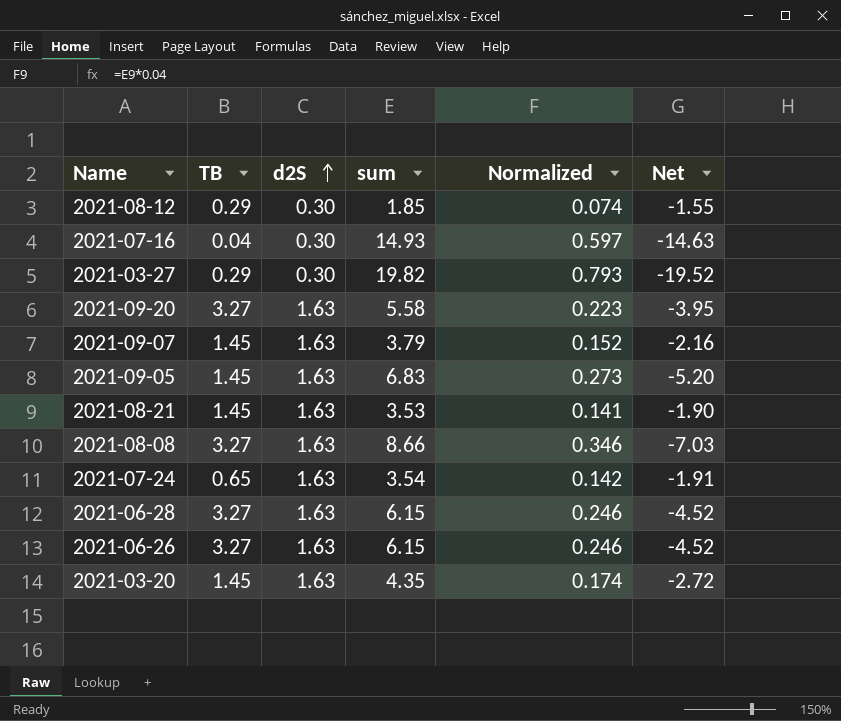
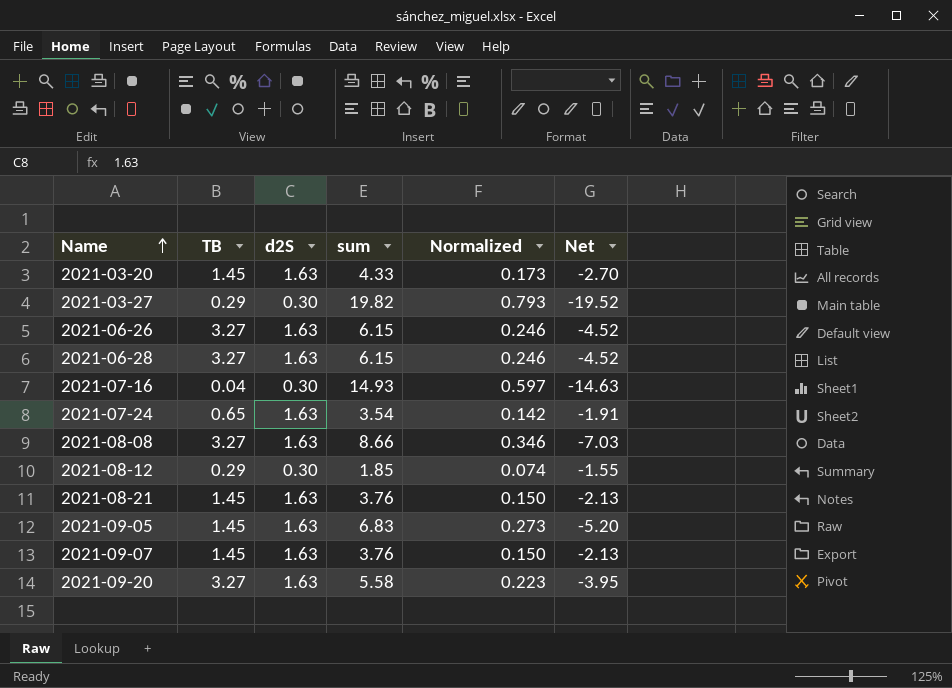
row order: d2S ascending -> Name ascending
2021-03-20 | sum: 4.35 -> 4.33
2021-03-20 | Normalized: 0.174 -> 0.173
2021-03-20 | Net: -2.72 -> -2.70
2021-08-21 | sum: 3.53 -> 3.76
2021-08-21 | Normalized: 0.141 -> 0.150
2021-08-21 | Net: -1.90 -> -2.13
2021-09-07 | sum: 3.79 -> 3.76
2021-09-07 | Normalized: 0.152 -> 0.150
2021-09-07 | Net: -2.16 -> -2.13

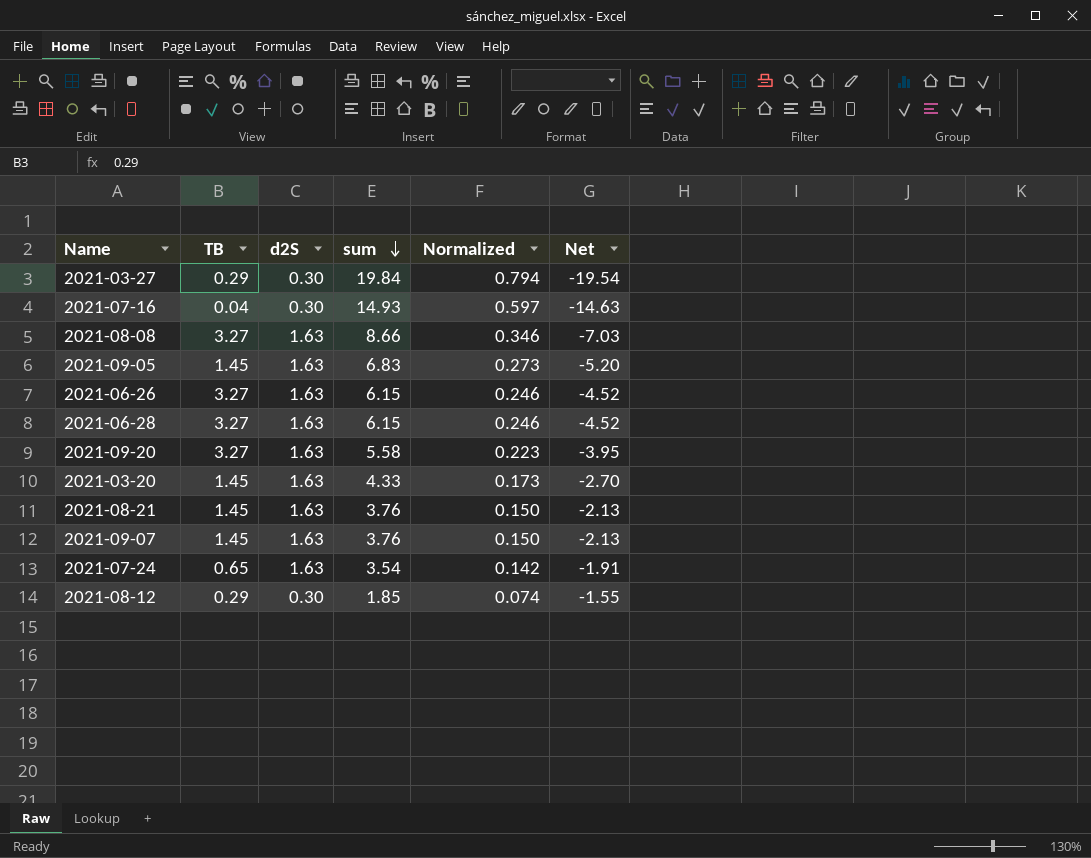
row order: Name ascending -> sum descending
2021-03-27 | sum: 19.82 -> 19.84
2021-03-27 | Normalized: 0.793 -> 0.794
2021-03-27 | Net: -19.52 -> -19.54

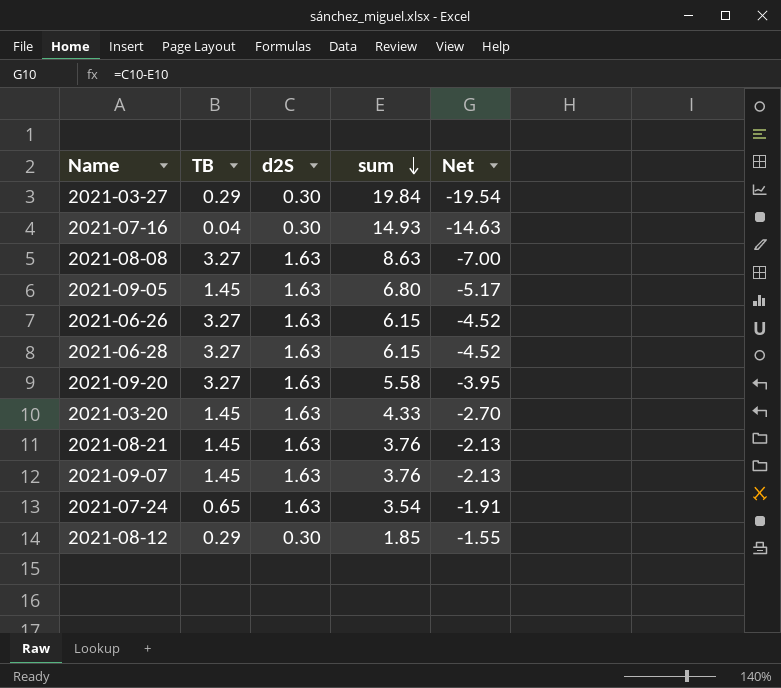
column Normalized | formula: [sum] * 0.04 -> none
2021-08-08 | sum: 8.66 -> 8.63
2021-08-08 | Net: -7.03 -> -7.00
2021-09-05 | sum: 6.83 -> 6.80
2021-09-05 | Net: -5.20 -> -5.17

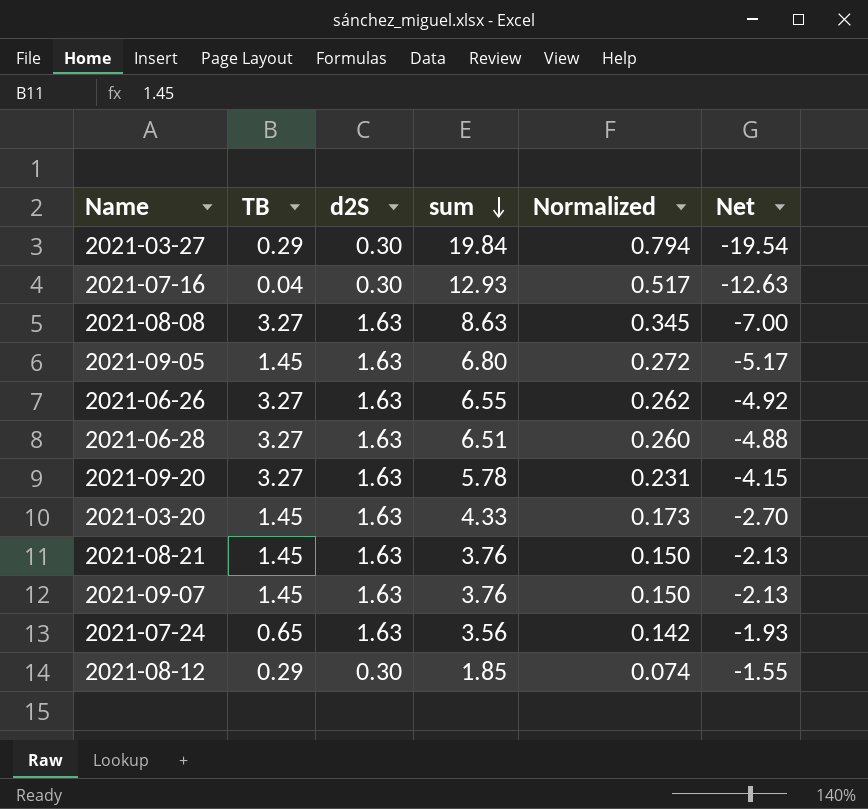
column Normalized | formula: none -> [sum] * 0.04
2021-07-16 | sum: 14.93 -> 12.93
2021-07-16 | Net: -14.63 -> -12.63
2021-06-26 | sum: 6.15 -> 6.55
2021-06-26 | Net: -4.52 -> -4.92
2021-06-28 | sum: 6.15 -> 6.51
2021-06-28 | Net: -4.52 -> -4.88
2021-09-20 | sum: 5.58 -> 5.78
2021-09-20 | Net: -3.95 -> -4.15
2021-07-24 | sum: 3.54 -> 3.56
2021-07-24 | Net: -1.91 -> -1.93

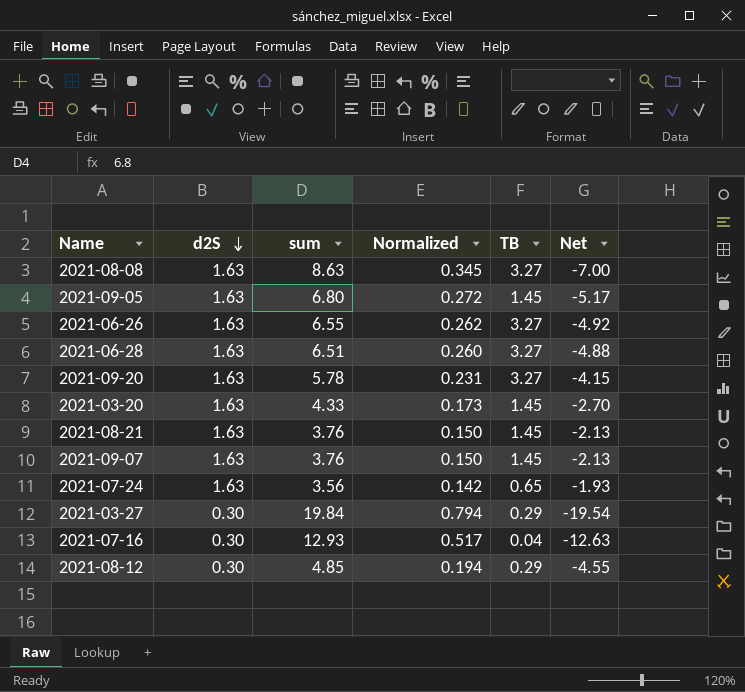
row order: sum descending -> d2S descending
column TB | position: 2 -> 5
2021-08-12 | sum: 1.85 -> 4.85
2021-08-12 | Normalized: 0.074 -> 0.194
2021-08-12 | Net: -1.55 -> -4.55

